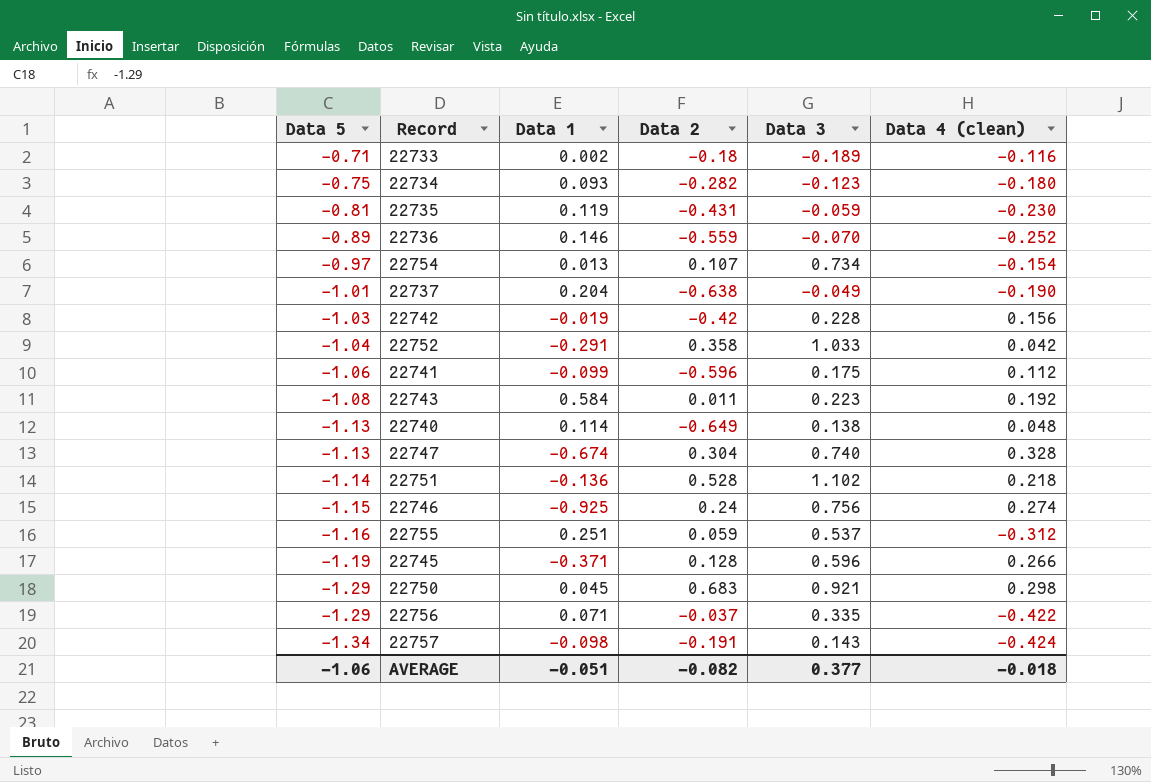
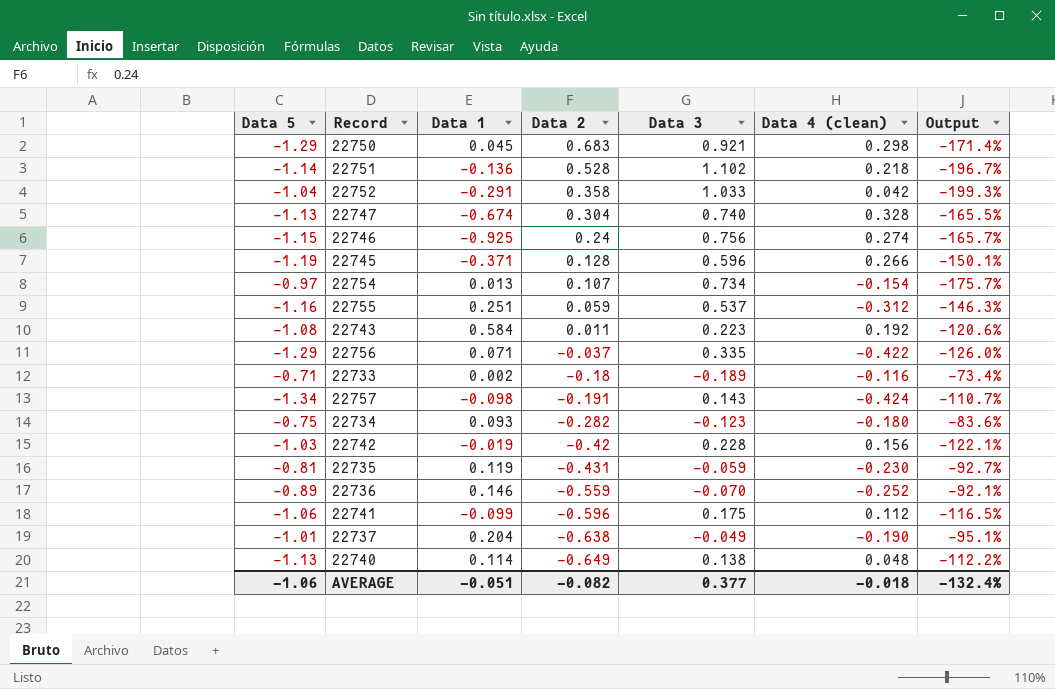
row order: Data 5 descending -> Data 2 descending
column Output | formula: none -> ([Data 3] - [Data 5]) / [Data 5]

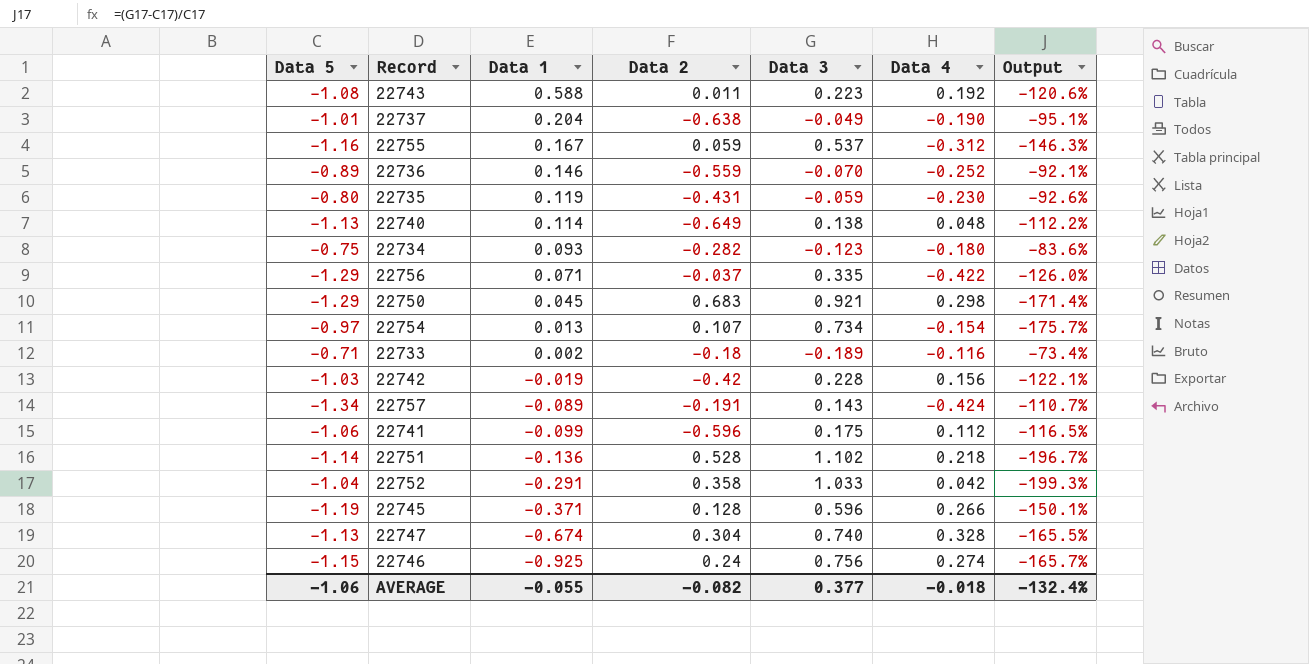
row order: Data 2 descending -> Data 1 descending
column name: Data 4 (clean) -> Data 4
22743 | Data 1: 0.584 -> 0.588
22755 | Data 1: 0.251 -> 0.167
22735 | Data 5: -0.81 -> -0.80
22735 | Output: -92.7% -> -92.6%
22757 | Data 1: -0.098 -> -0.089
AVERAGE | Data 1: -0.051 -> -0.055

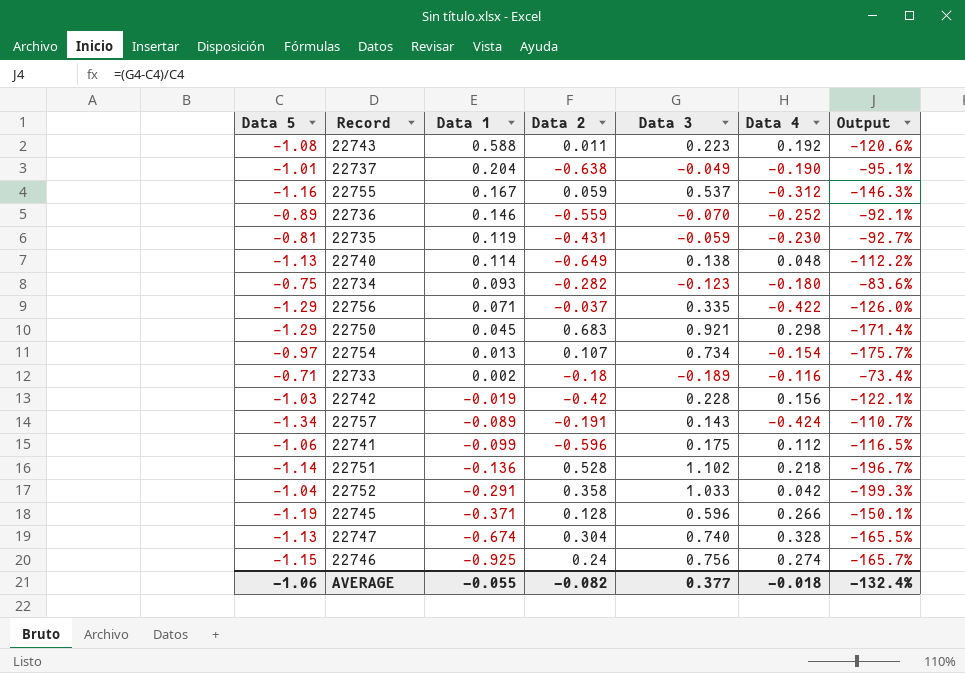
22735 | Data 5: -0.80 -> -0.81
22735 | Output: -92.6% -> -92.7%

